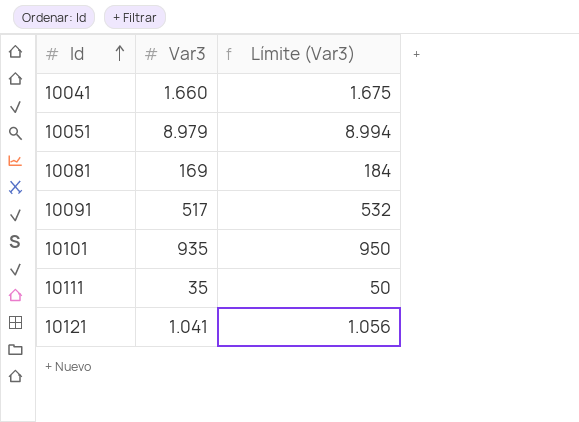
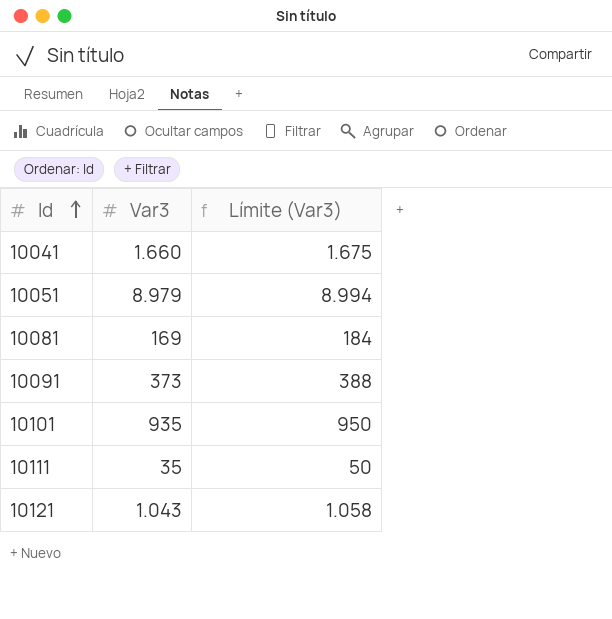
10091 | Var3: 517 -> 373
10091 | Límite (Var3): 532 -> 388
10121 | Var3: 1.041 -> 1.043
10121 | Límite (Var3): 1.056 -> 1.058

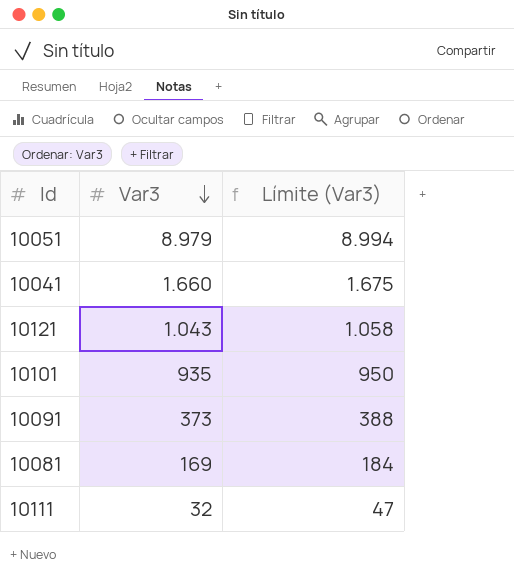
row order: Id ascending -> Var3 descending
10111 | Var3: 35 -> 32
10111 | Límite (Var3): 50 -> 47

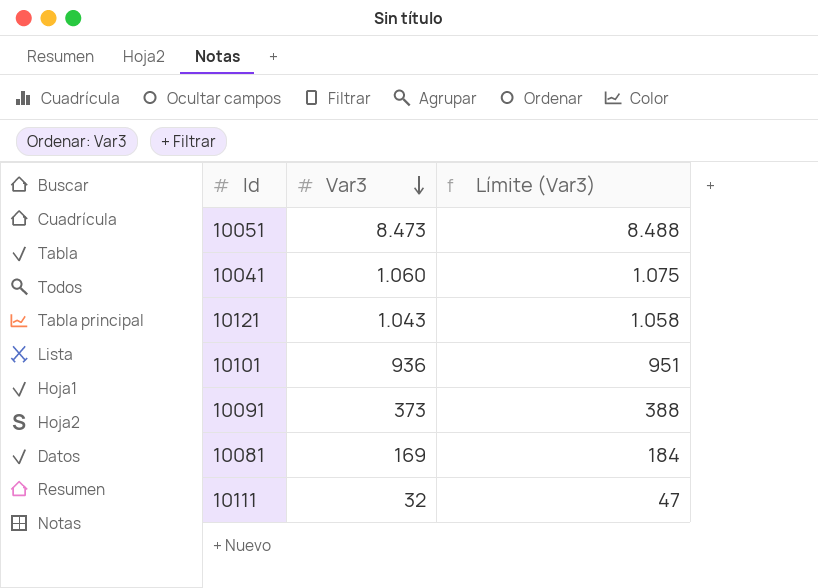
10051 | Var3: 8.979 -> 8.473
10051 | Límite (Var3): 8.994 -> 8.488
10041 | Var3: 1.660 -> 1.060
10041 | Límite (Var3): 1.675 -> 1.075
10101 | Var3: 935 -> 936
10101 | Límite (Var3): 950 -> 951

